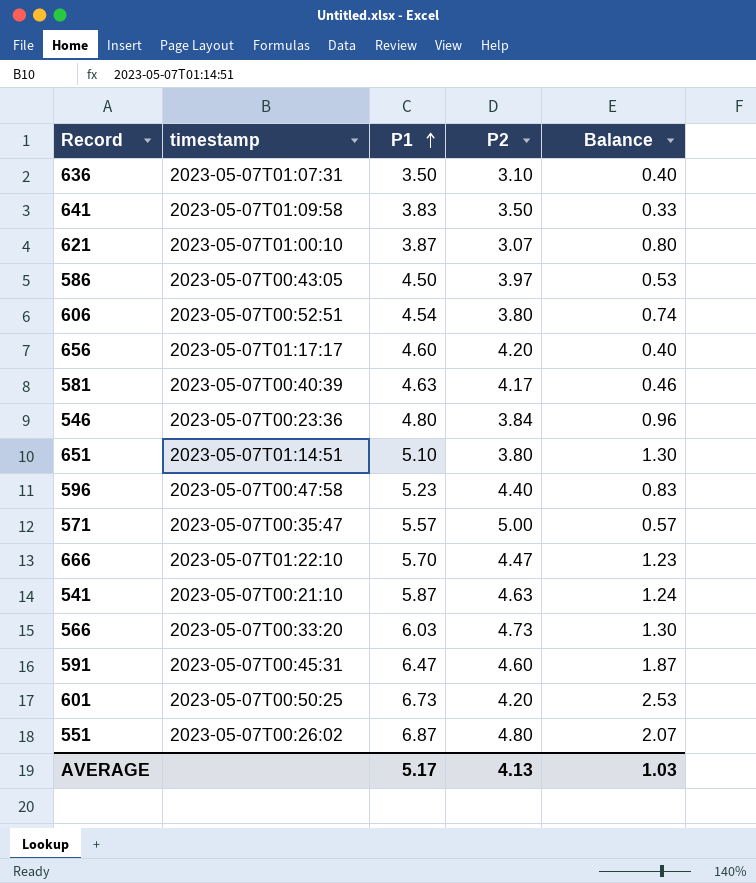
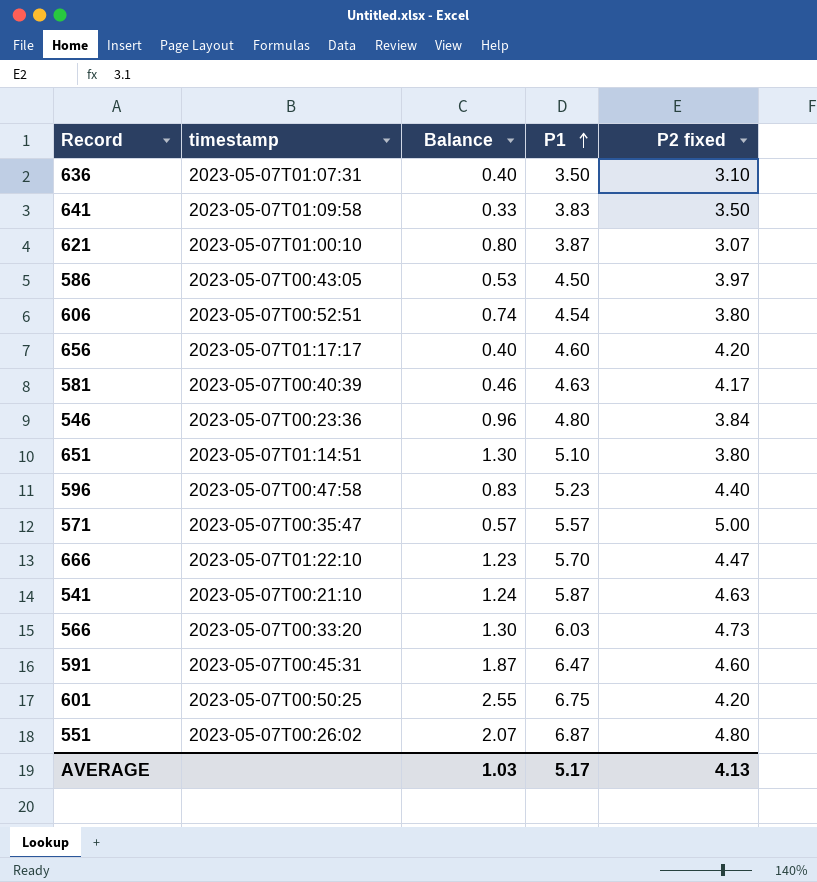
column Balance | position: 5 -> 3
column name: P2 -> P2 fixed
601 | Balance: 2.53 -> 2.55
601 | P1: 6.73 -> 6.75

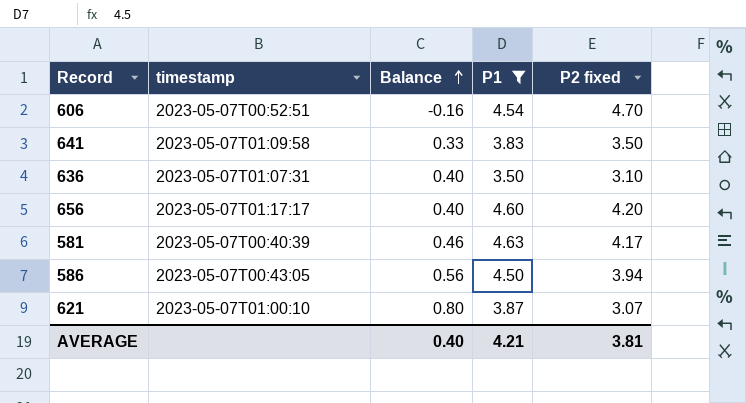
filter: none -> P1 <= 4.63
row order: P1 ascending -> Balance ascending
606 | Balance: 0.74 -> -0.16
606 | P2 fixed: 3.80 -> 4.70
586 | Balance: 0.53 -> 0.56
586 | P2 fixed: 3.97 -> 3.94
AVERAGE | Balance: 1.03 -> 0.40
AVERAGE | P1: 5.17 -> 4.21
AVERAGE | P2 fixed: 4.13 -> 3.81

